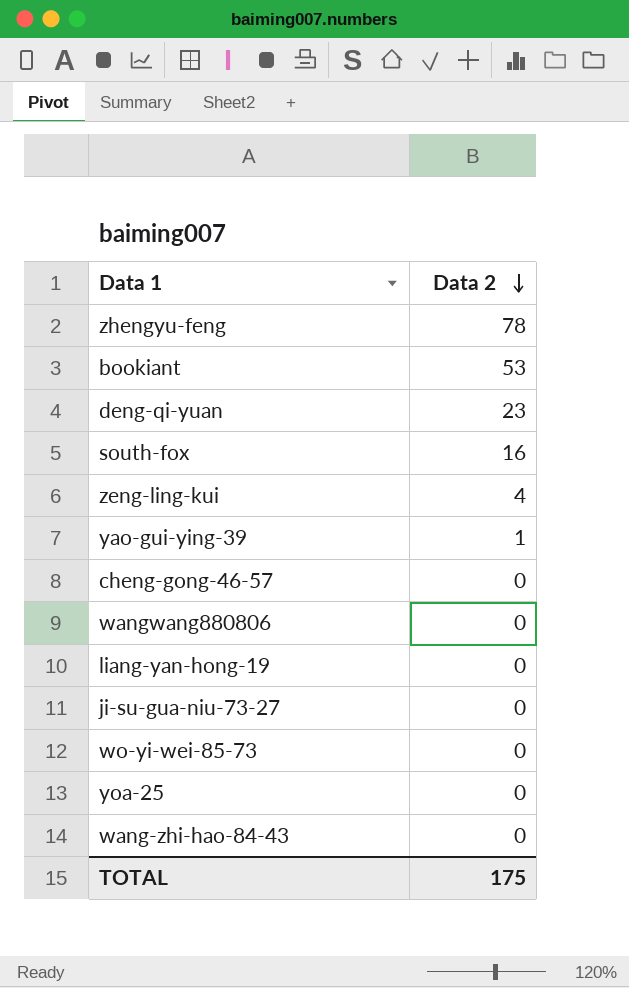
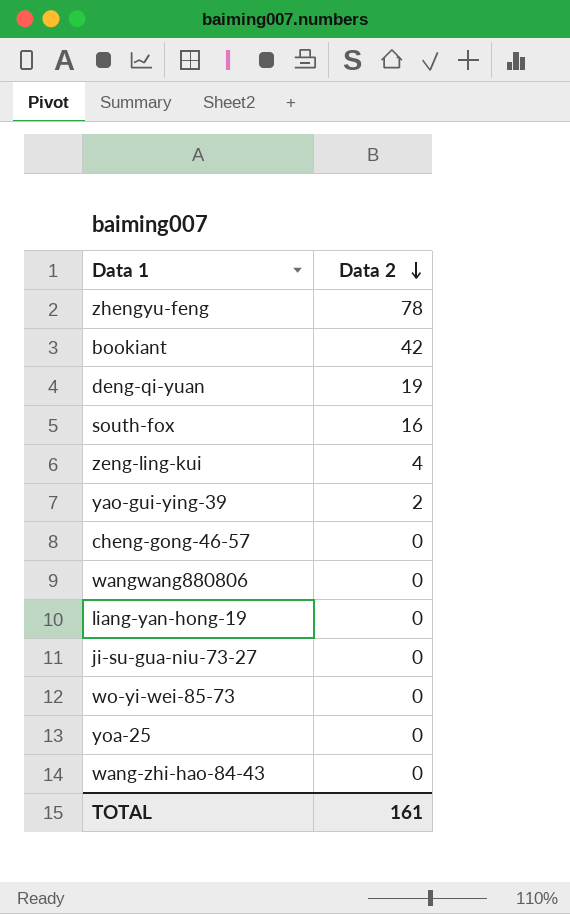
bookiant | Data 2: 53 -> 42
deng-qi-yuan | Data 2: 23 -> 19
yao-gui-ying-39 | Data 2: 1 -> 2
TOTAL | Data 2: 175 -> 161

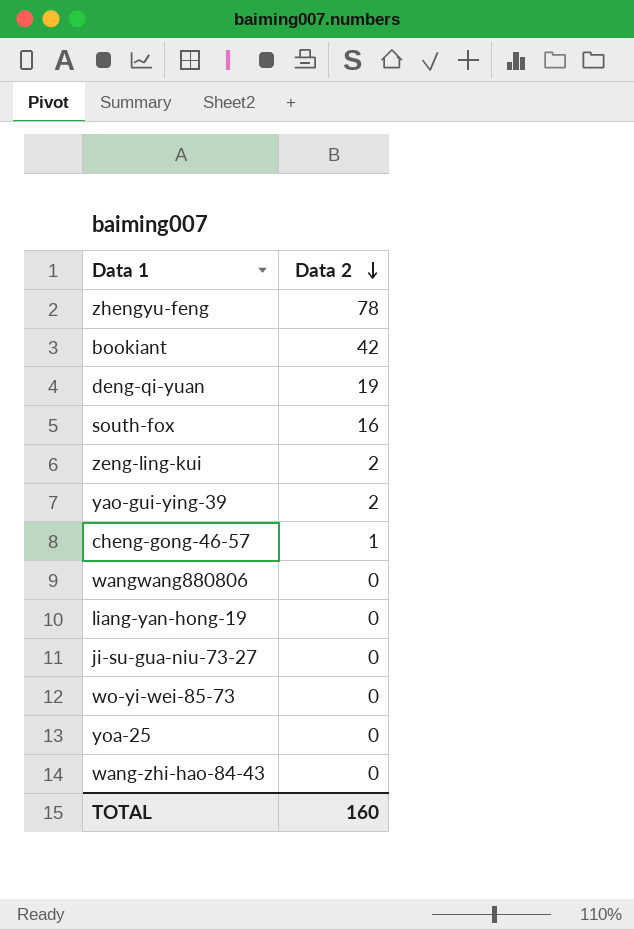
zeng-ling-kui | Data 2: 4 -> 2
cheng-gong-46-57 | Data 2: 0 -> 1
TOTAL | Data 2: 161 -> 160

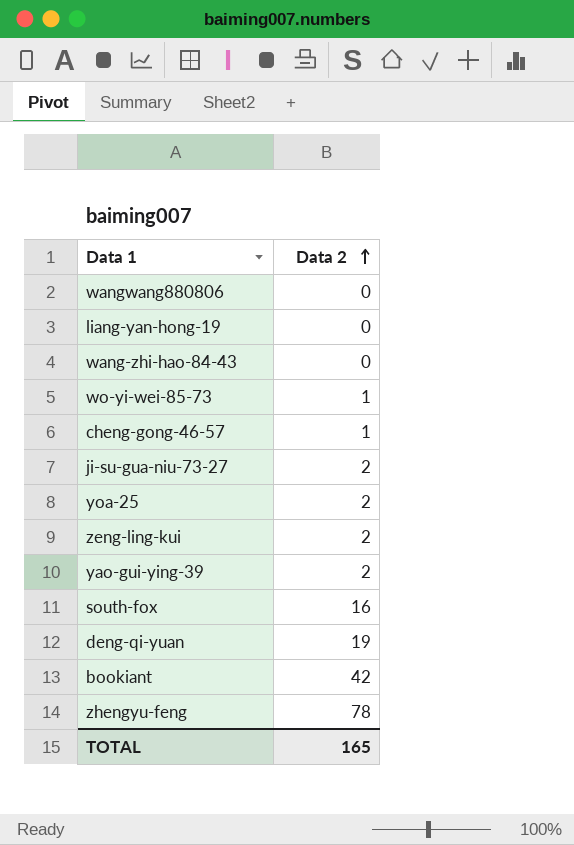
row order: Data 2 descending -> Data 2 ascending
wo-yi-wei-85-73 | Data 2: 0 -> 1
ji-su-gua-niu-73-27 | Data 2: 0 -> 2
yoa-25 | Data 2: 0 -> 2
TOTAL | Data 2: 160 -> 165

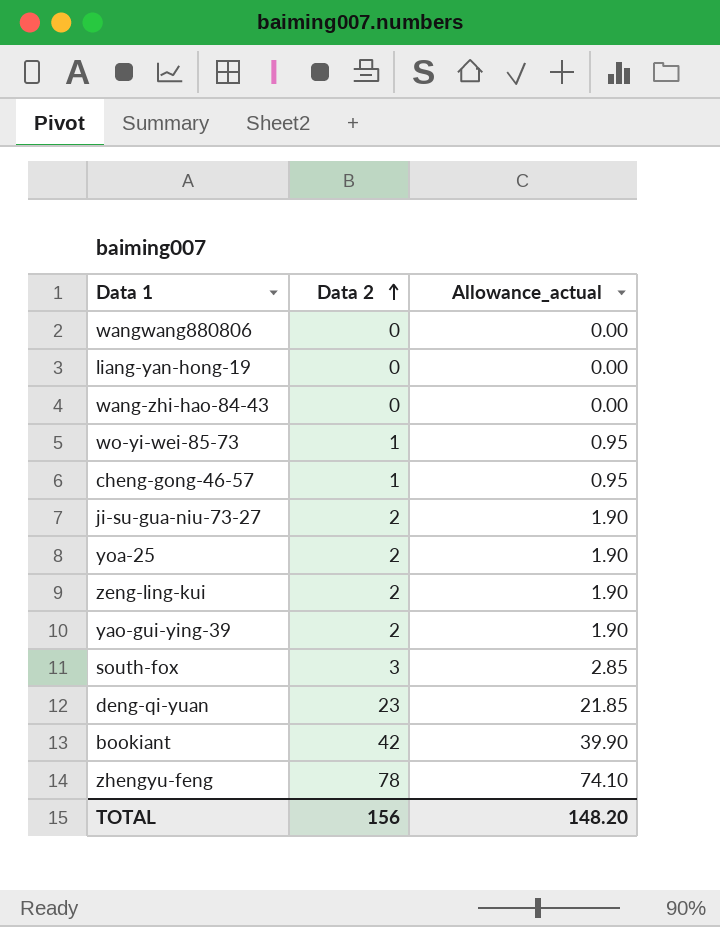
column Allowance_actual | formula: none -> [Data 2] * 0.95
south-fox | Data 2: 16 -> 3
deng-qi-yuan | Data 2: 19 -> 23
TOTAL | Data 2: 165 -> 156

